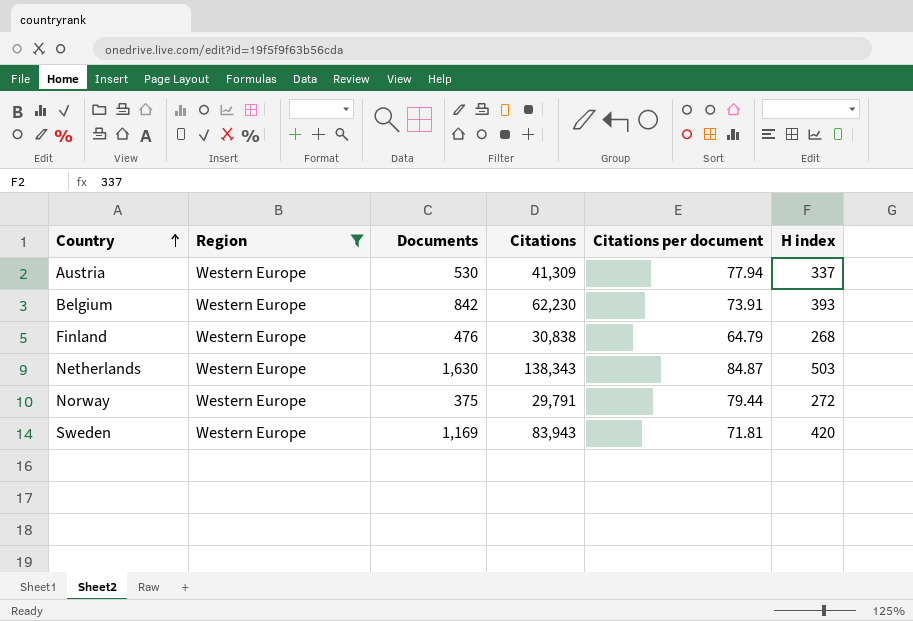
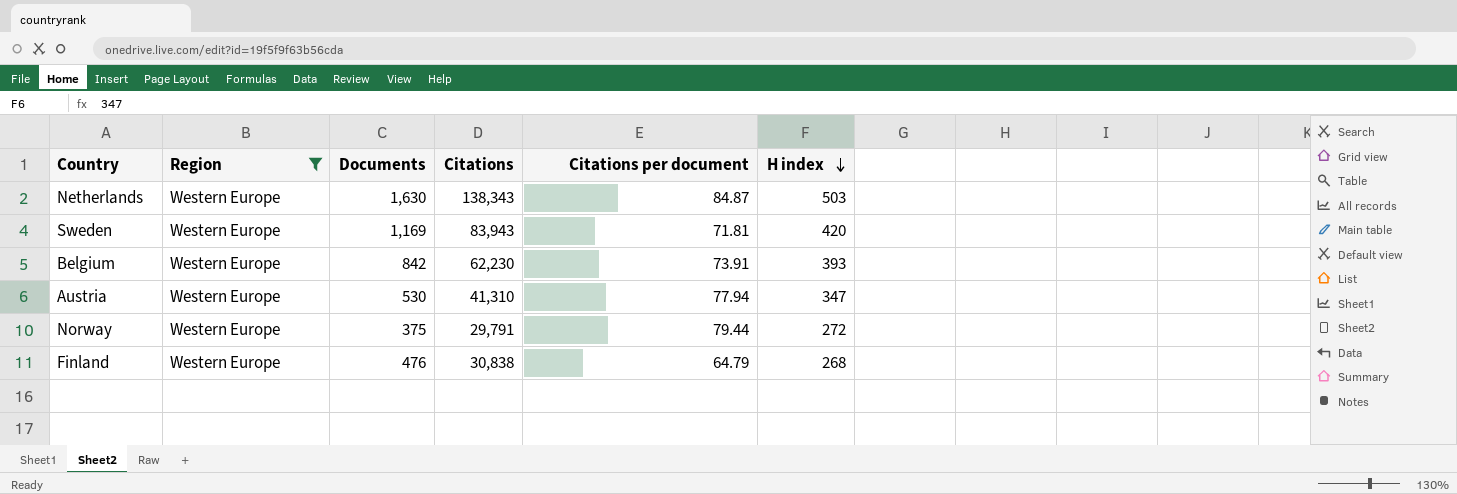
row order: Country ascending -> H index descending
Austria | Citations: 41,309 -> 41,310
Austria | H index: 337 -> 347

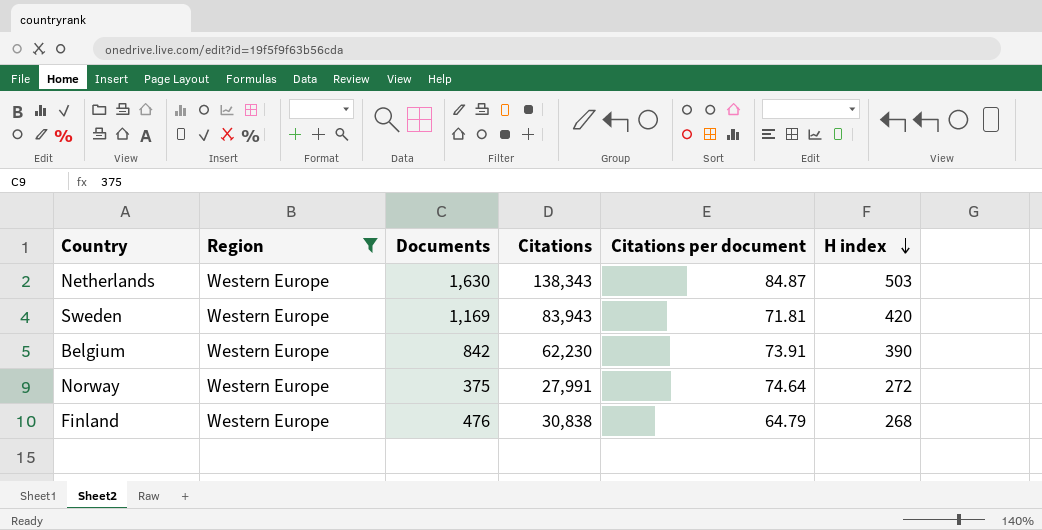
row Austria: Western Europe | 530 | 41,310 | 77.94 | 347 -> none
Belgium | H index: 393 -> 390
Norway | Citations: 29,791 -> 27,991
Norway | Citations per document: 79.44 -> 74.64

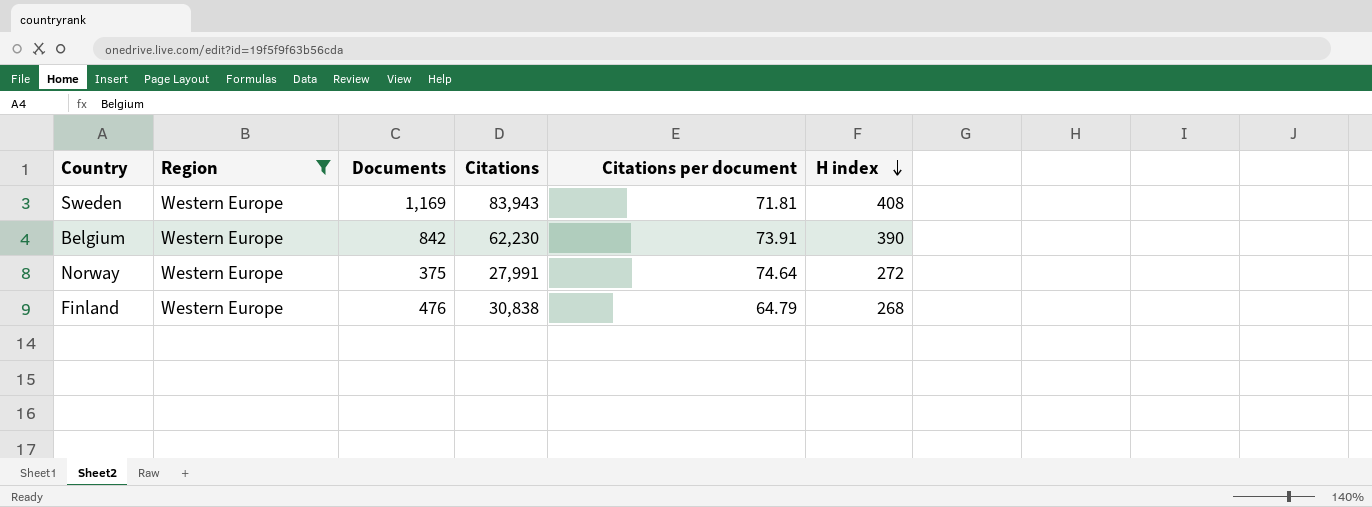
row Netherlands: Western Europe | 1,630 | 138,343 | 84.87 | 503 -> none
Sweden | H index: 420 -> 408

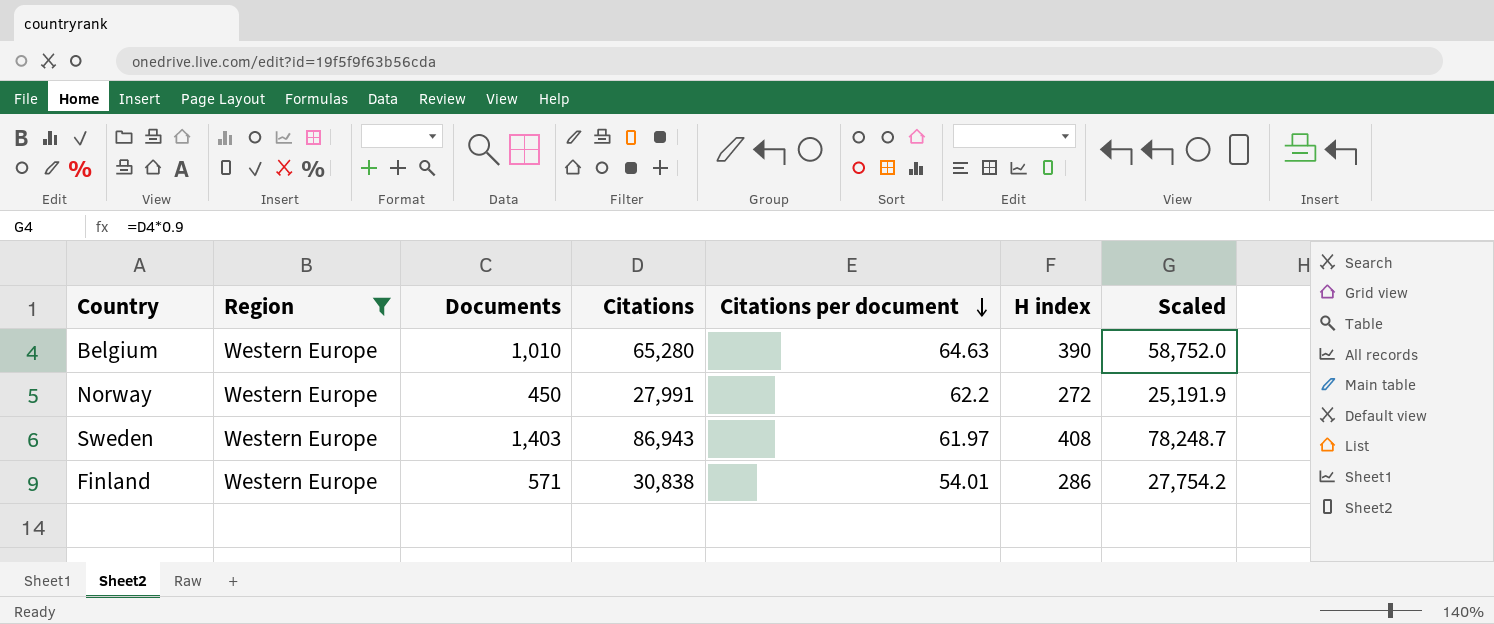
row order: H index descending -> Citations per document descending
column Scaled | formula: none -> [Citations] * 0.9
Belgium | Documents: 842 -> 1,010
Belgium | Citations: 62,230 -> 65,280
Belgium | Citations per document: 73.91 -> 64.63
Norway | Documents: 375 -> 450
Norway | Citations per document: 74.64 -> 62.2
Sweden | Documents: 1,169 -> 1,403
Sweden | Citations: 83,943 -> 86,943
Sweden | Citations per document: 71.81 -> 61.97
Finland | Documents: 476 -> 571
Finland | Citations per document: 64.79 -> 54.01
Finland | H index: 268 -> 286

